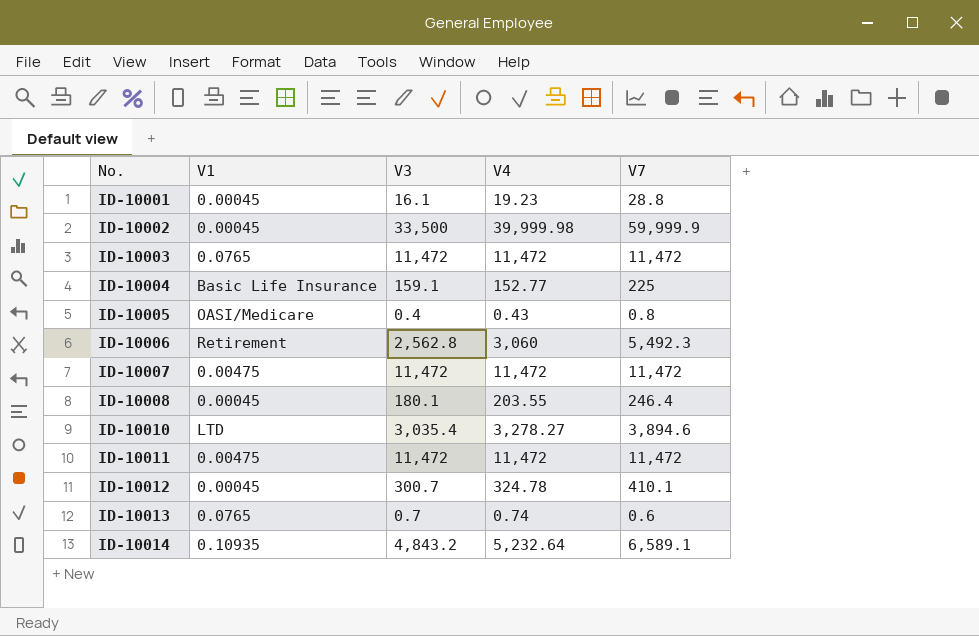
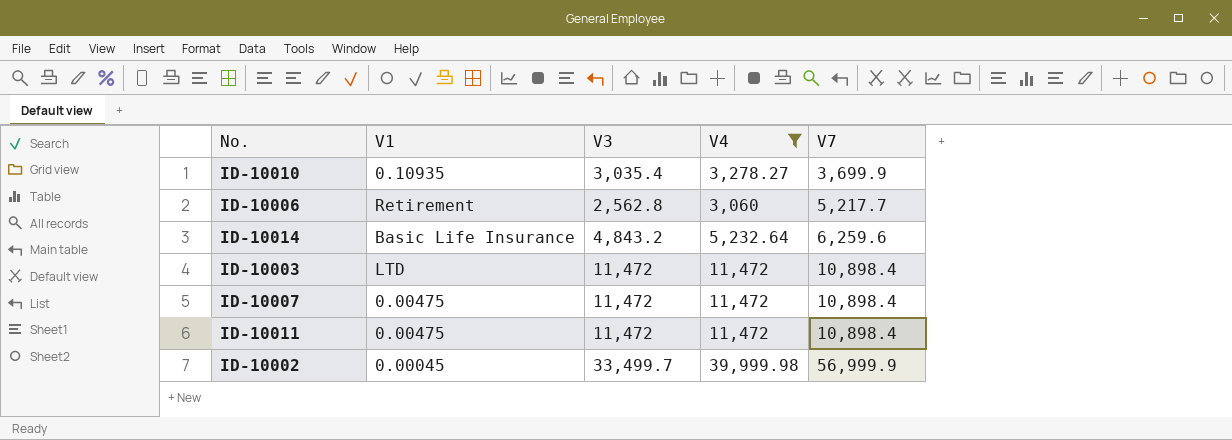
filter: none -> V4 >= 3,060
row order: No. ascending -> V7 ascending
ID-10010 | V1: LTD -> 0.10935
ID-10010 | V7: 3,894.6 -> 3,699.9
ID-10006 | V7: 5,492.3 -> 5,217.7
ID-10014 | V1: 0.10935 -> Basic Life Insurance
ID-10014 | V7: 6,589.1 -> 6,259.6
ID-10003 | V1: 0.0765 -> LTD
ID-10003 | V7: 11,472 -> 10,898.4
ID-10007 | V7: 11,472 -> 10,898.4
ID-10011 | V7: 11,472 -> 10,898.4
ID-10002 | V3: 33,500 -> 33,499.7
ID-10002 | V7: 59,999.9 -> 56,999.9

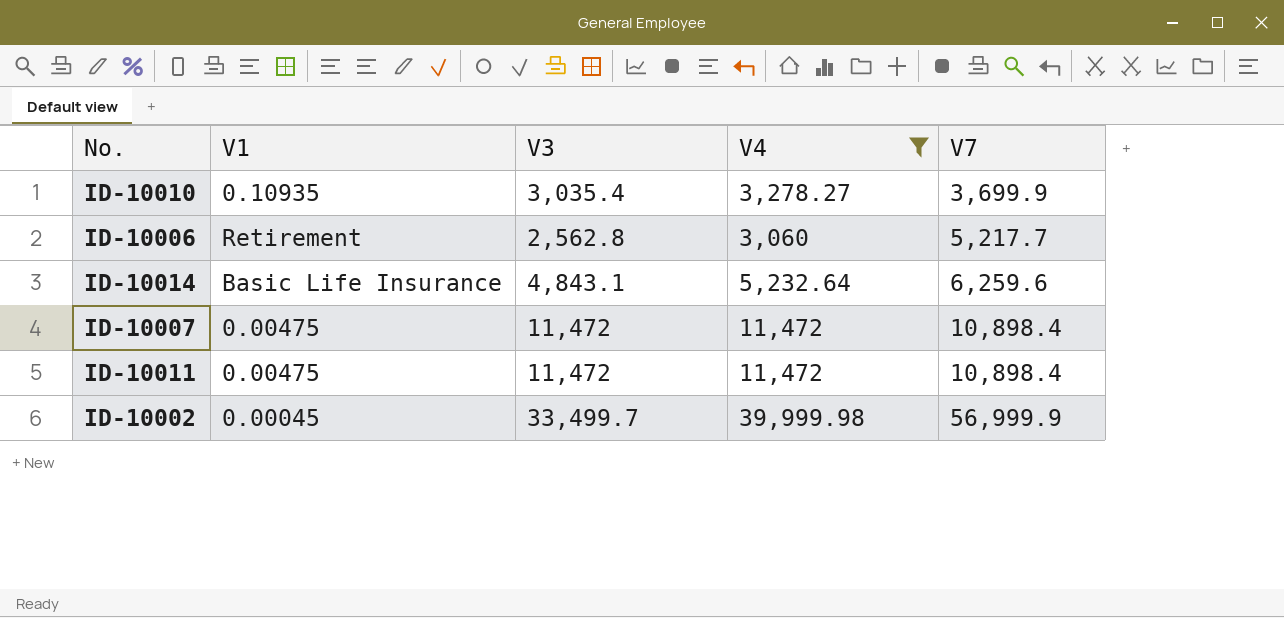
row ID-10003: LTD | 11,472 | 11,472 | 10,898.4 -> none
ID-10014 | V3: 4,843.2 -> 4,843.1

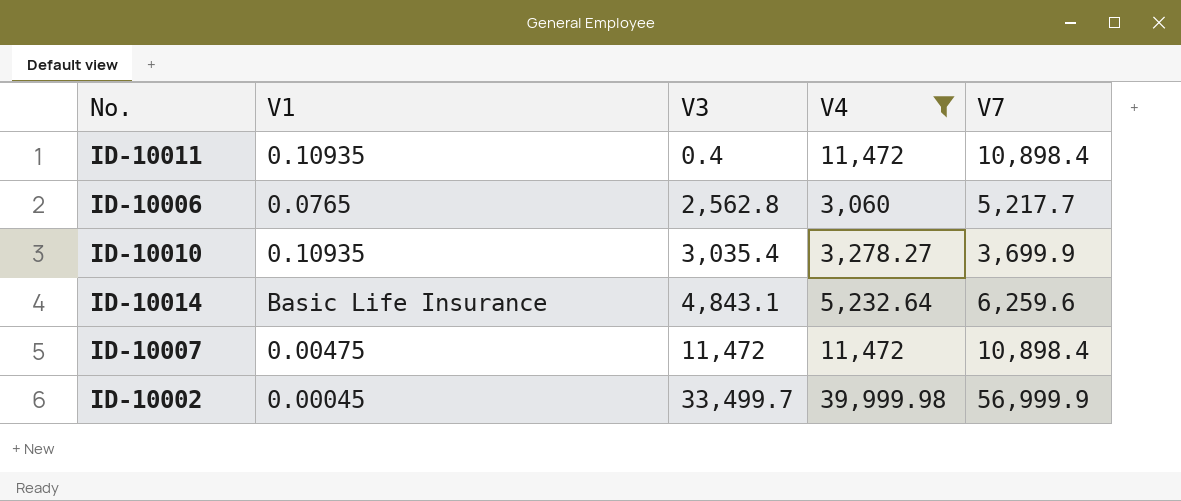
row order: V7 ascending -> V3 ascending
ID-10011 | V1: 0.00475 -> 0.10935
ID-10011 | V3: 11,472 -> 0.4
ID-10006 | V1: Retirement -> 0.0765

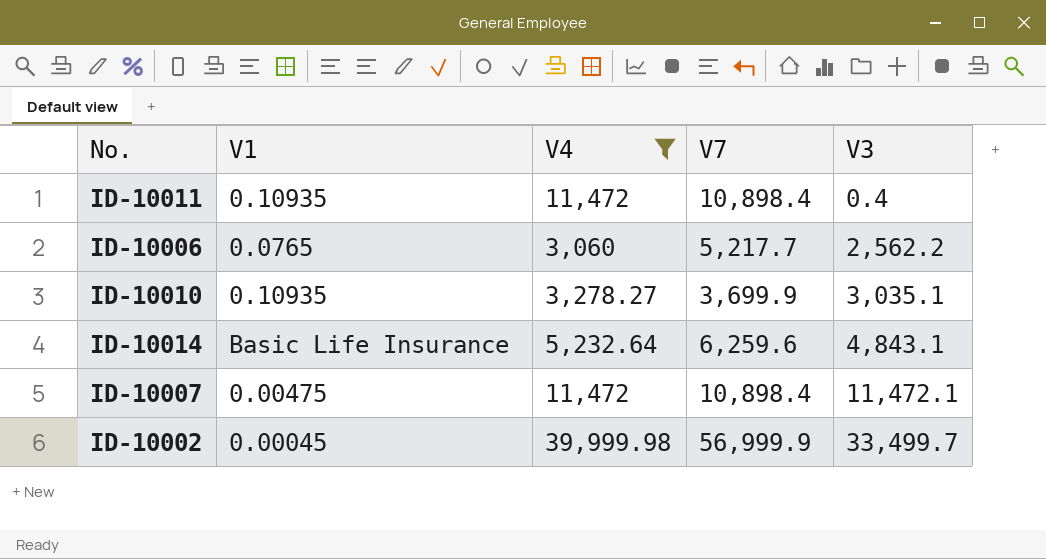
column V3 | position: 3 -> 5
ID-10006 | V3: 2,562.8 -> 2,562.2
ID-10010 | V3: 3,035.4 -> 3,035.1
ID-10007 | V3: 11,472 -> 11,472.1

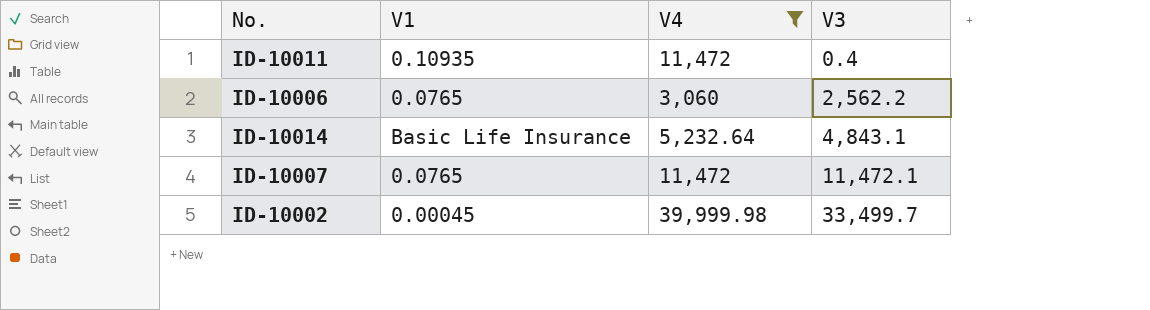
column V7 | position: 4 -> none
row ID-10010: 0.10935 | 3,278.27 | 3,699.9 | 3,035.1 -> none
ID-10007 | V1: 0.00475 -> 0.0765

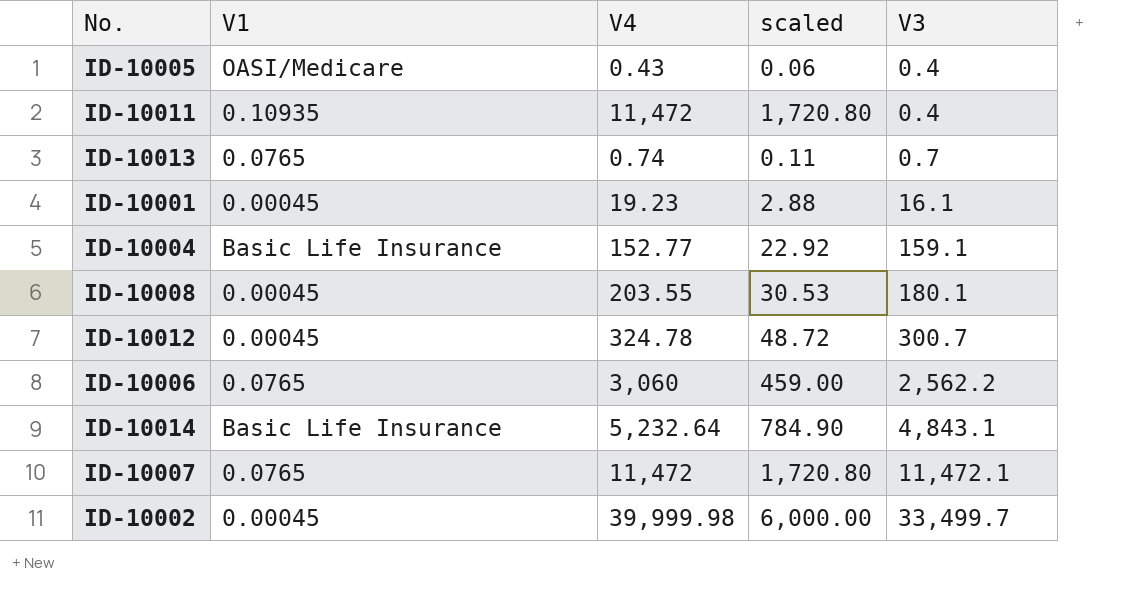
filter: V4 >= 3,060 -> none
column scaled | formula: none -> [V4] * 0.15

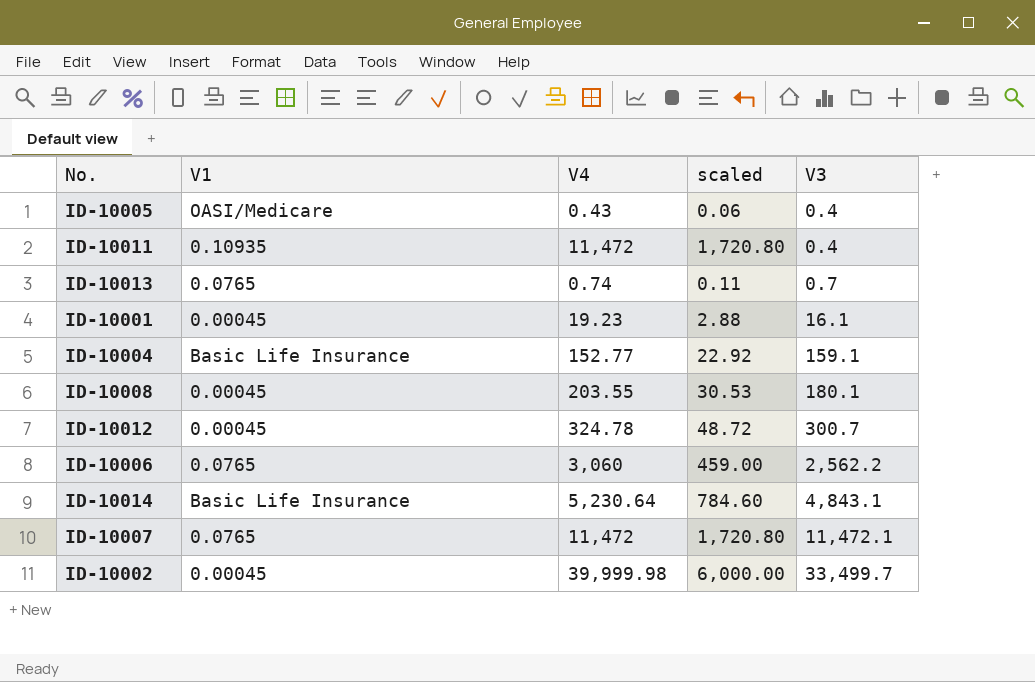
ID-10014 | V4: 5,232.64 -> 5,230.64
ID-10014 | scaled: 784.90 -> 784.60

